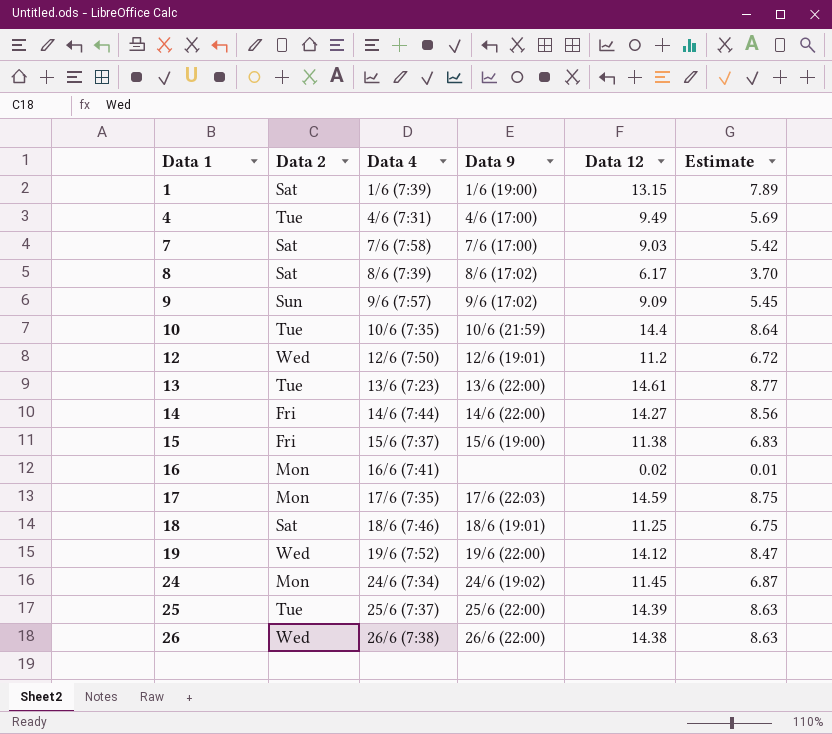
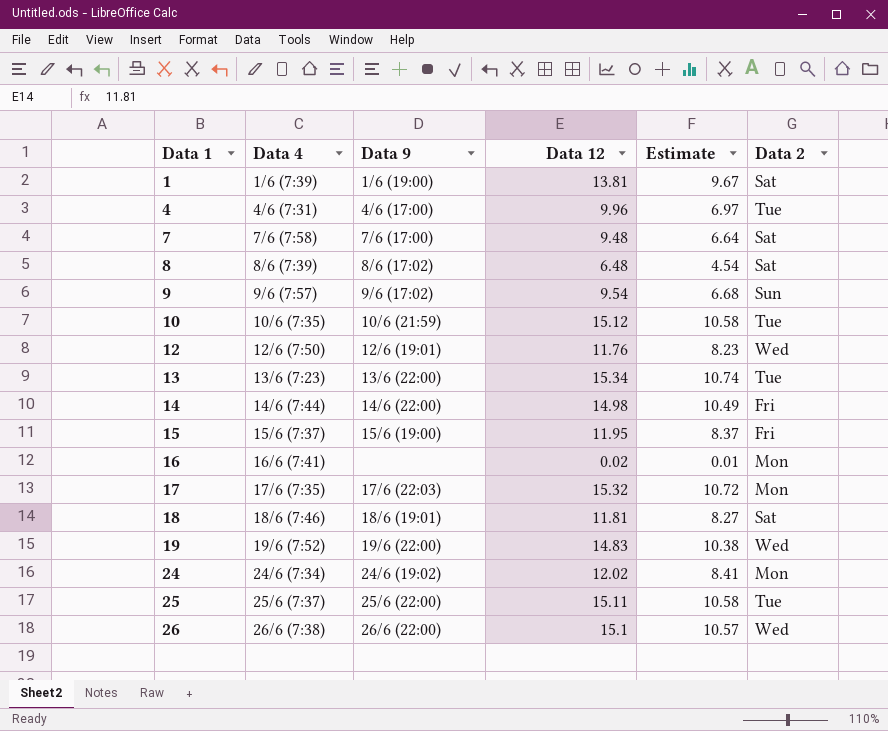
column Estimate | formula: [Data 12] * 0.6 -> [Data 12] * 0.7
column Data 2 | position: 2 -> 6
1 | Data 12: 13.15 -> 13.81
4 | Data 12: 9.49 -> 9.96
7 | Data 12: 9.03 -> 9.48
8 | Data 12: 6.17 -> 6.48
9 | Data 12: 9.09 -> 9.54
10 | Data 12: 14.4 -> 15.12
12 | Data 12: 11.2 -> 11.76
13 | Data 12: 14.61 -> 15.34
14 | Data 12: 14.27 -> 14.98
15 | Data 12: 11.38 -> 11.95
17 | Data 12: 14.59 -> 15.32
18 | Data 12: 11.25 -> 11.81
19 | Data 12: 14.12 -> 14.83
24 | Data 12: 11.45 -> 12.02
25 | Data 12: 14.39 -> 15.11
26 | Data 12: 14.38 -> 15.1

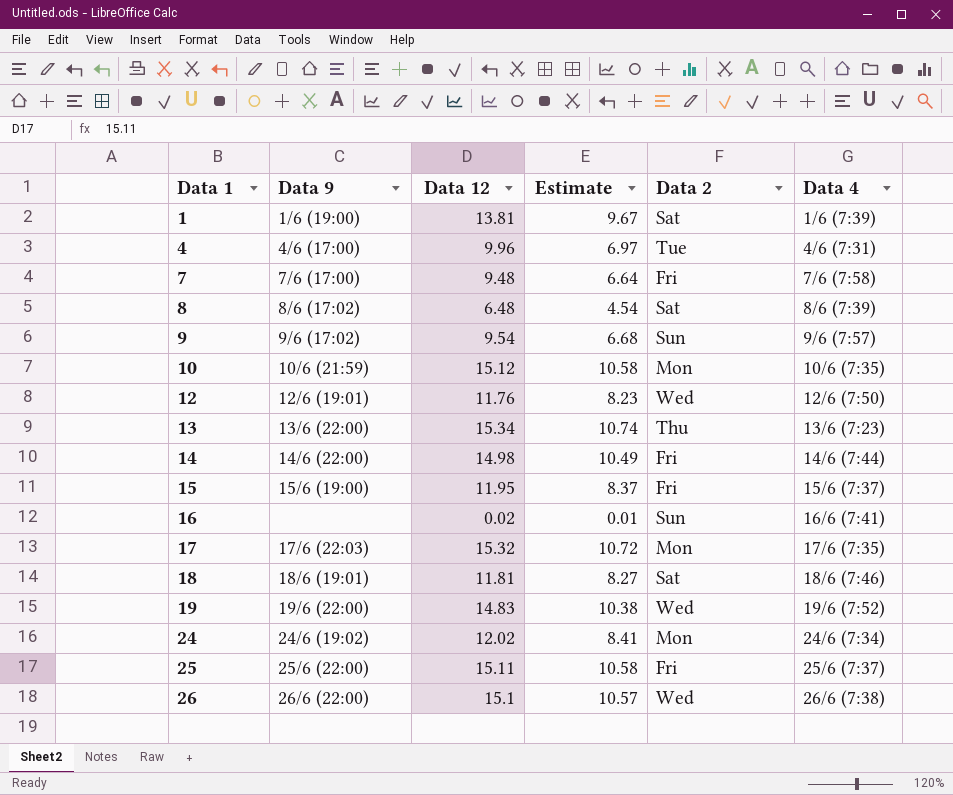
column Data 4 | position: 2 -> 6
7 | Data 2: Sat -> Fri
10 | Data 2: Tue -> Mon
13 | Data 2: Tue -> Thu
16 | Data 2: Mon -> Sun
25 | Data 2: Tue -> Fri

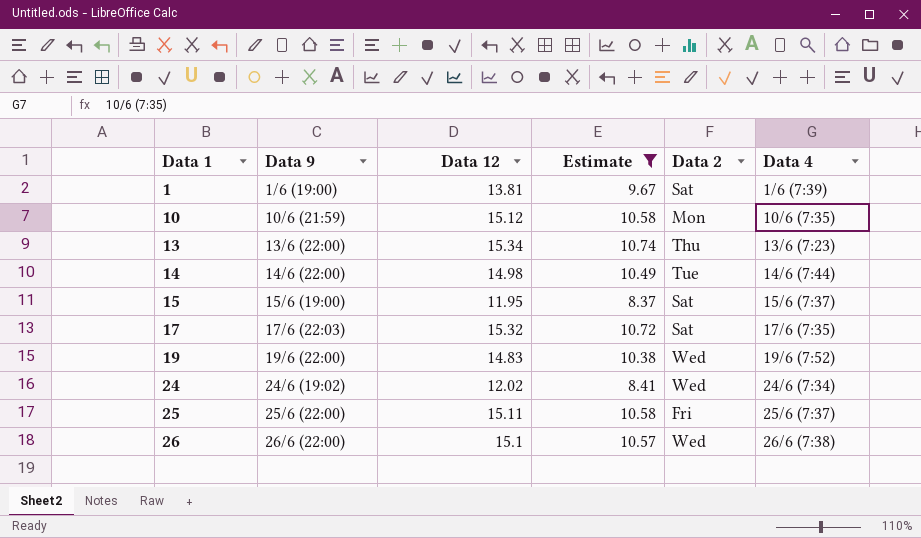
filter: none -> Estimate >= 8.37
14 | Data 2: Fri -> Tue
15 | Data 2: Fri -> Sat
17 | Data 2: Mon -> Sat
24 | Data 2: Mon -> Wed

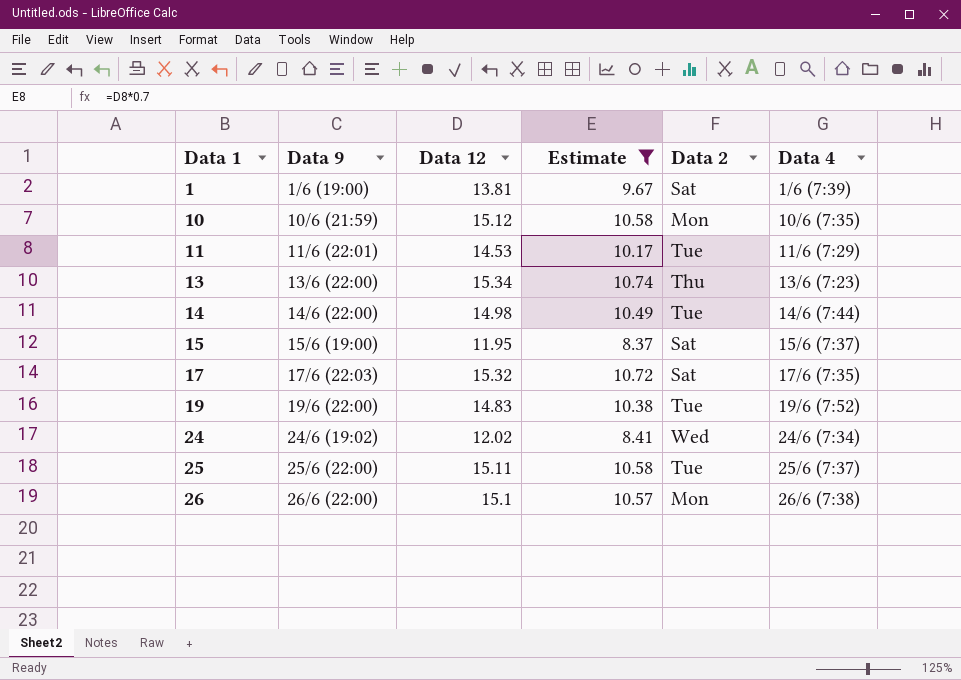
row 11: none -> 11/6 (22:01) | 14.53 | 10.17 | Tue | 11/6 (7:29)
19 | Data 2: Wed -> Tue
25 | Data 2: Fri -> Tue
26 | Data 2: Wed -> Mon

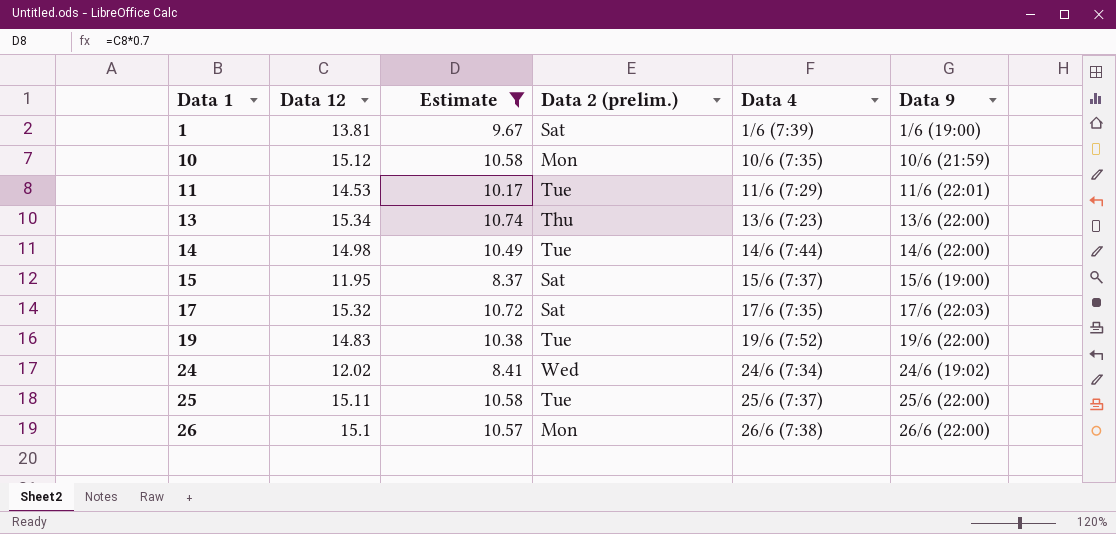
column name: Data 2 -> Data 2 (prelim.)
column Data 9 | position: 2 -> 6

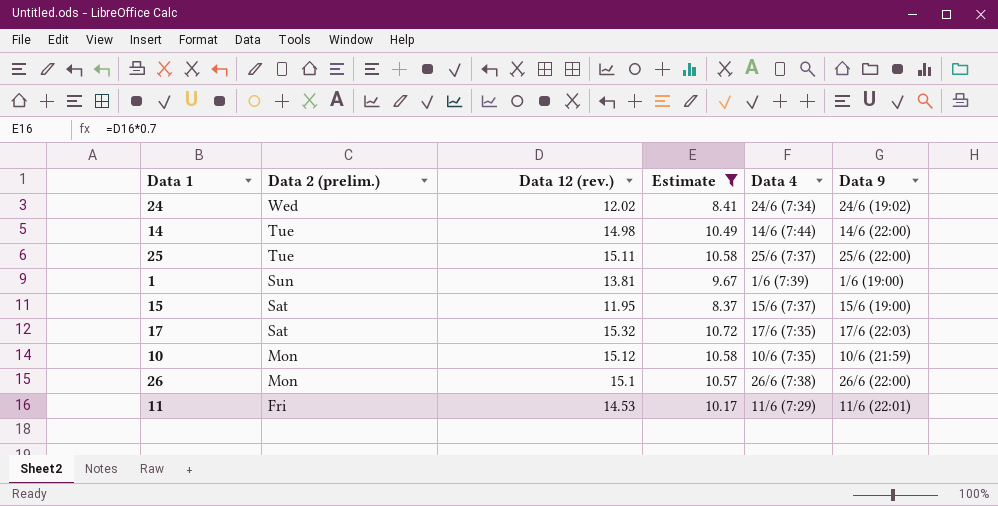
row order: Data 1 ascending -> Data 2 (prelim.) descending
column Data 2 (prelim.) | position: 4 -> 2
column name: Data 12 -> Data 12 (rev.)
row 13: 15.34 | 10.74 | Thu | 13/6 (7:23) | 13/6 (22:00) -> none
row 19: 14.83 | 10.38 | Tue | 19/6 (7:52) | 19/6 (22:00) -> none
1 | Data 2 (prelim.): Sat -> Sun
11 | Data 2 (prelim.): Tue -> Fri

